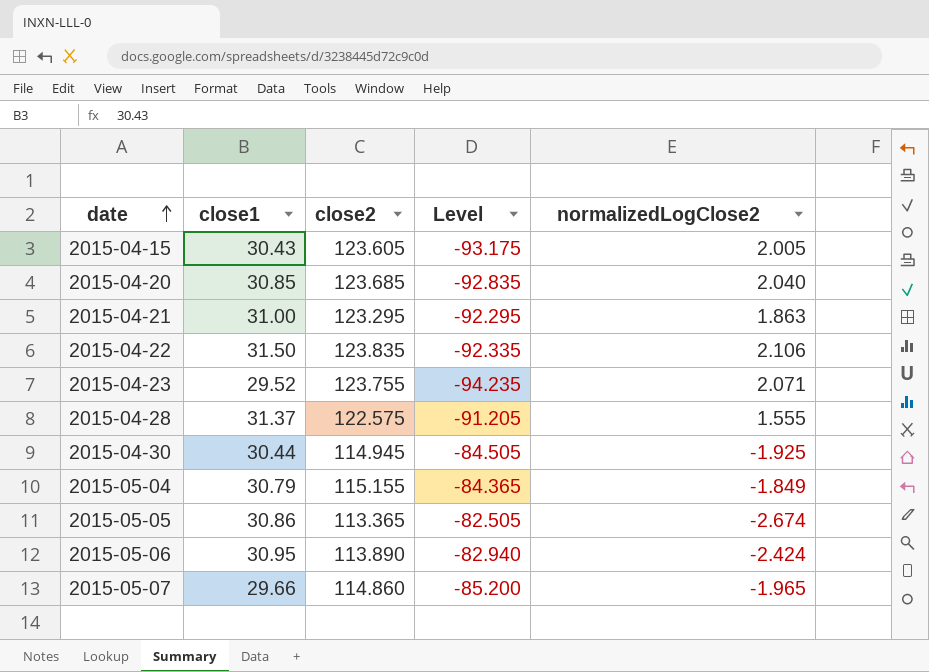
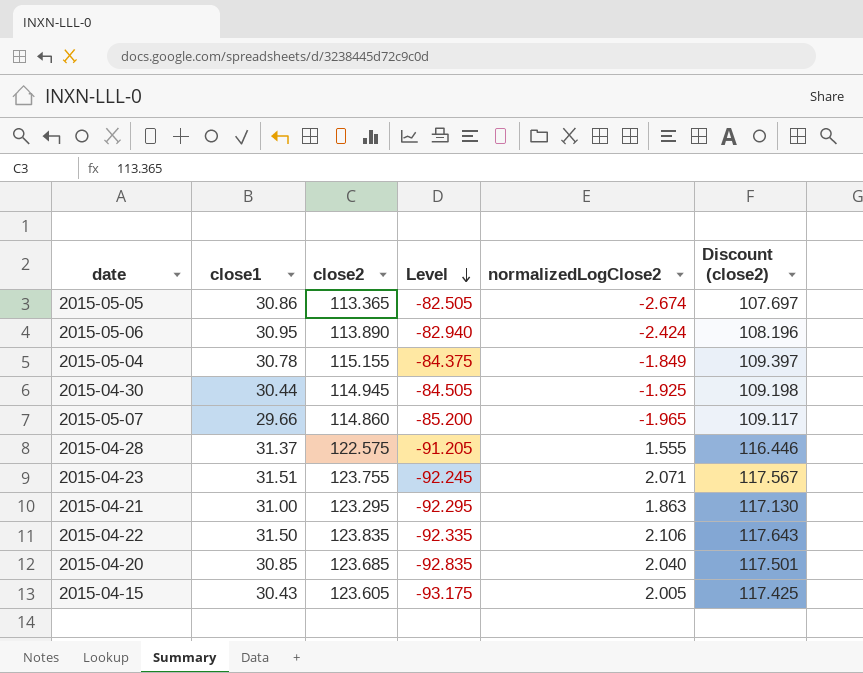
row order: date ascending -> Level descending
column Discount (close2) | formula: none -> [close2] * 0.95
2015-05-04 | close1: 30.79 -> 30.78
2015-05-04 | Level: -84.365 -> -84.375
2015-04-23 | close1: 29.52 -> 31.51
2015-04-23 | Level: -94.235 -> -92.245

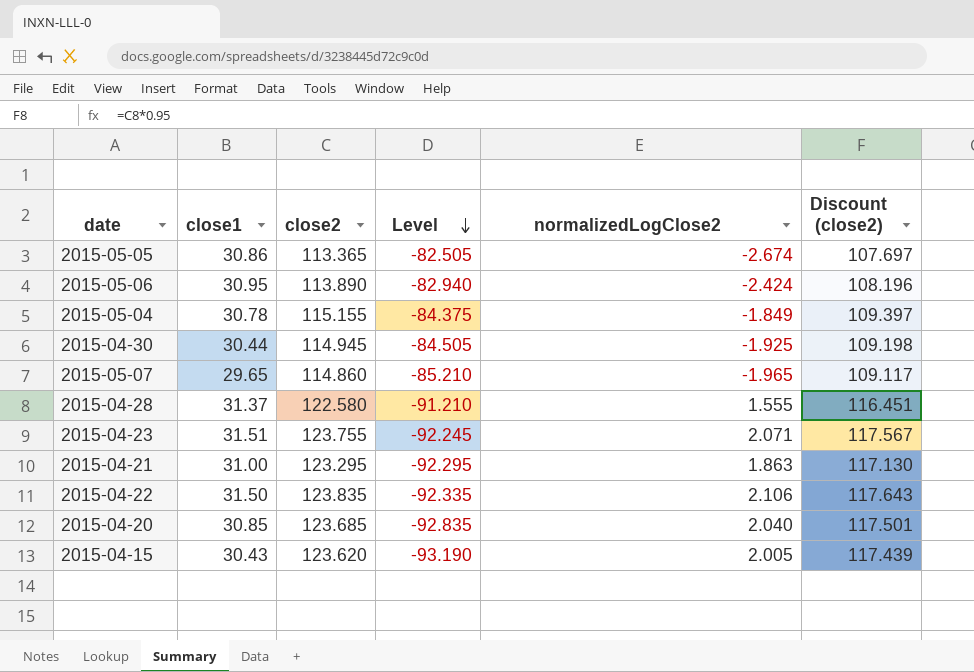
2015-05-07 | close1: 29.66 -> 29.65
2015-05-07 | Level: -85.200 -> -85.210
2015-04-28 | close2: 122.575 -> 122.580
2015-04-28 | Level: -91.205 -> -91.210
2015-04-28 | Discount (close2): 116.446 -> 116.451
2015-04-15 | close2: 123.605 -> 123.620
2015-04-15 | Level: -93.175 -> -93.190
2015-04-15 | Discount (close2): 117.425 -> 117.439

